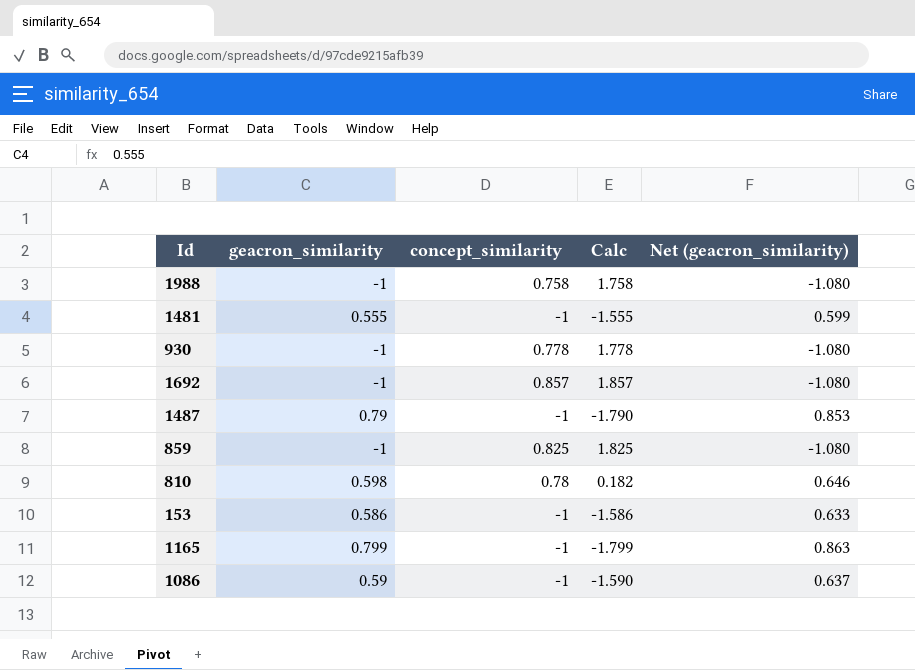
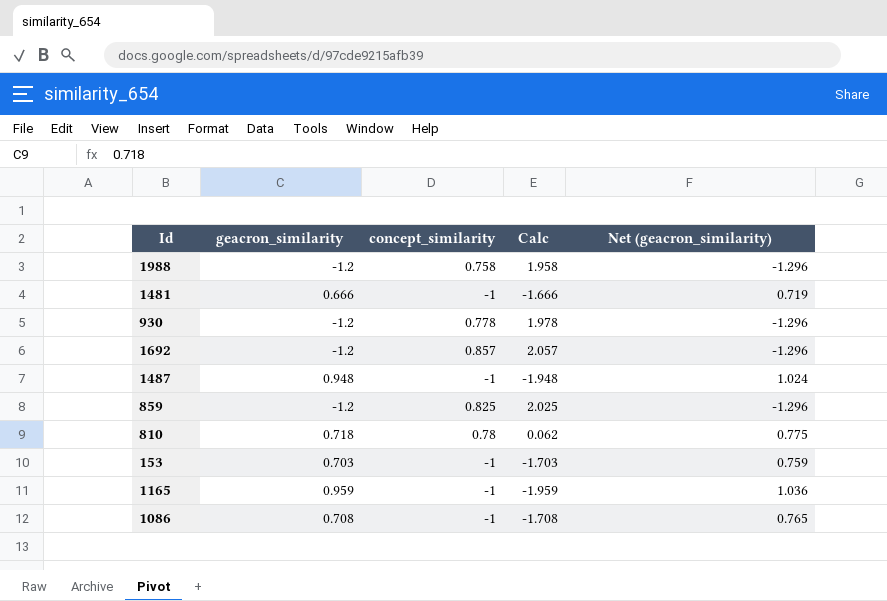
1988 | geacron_similarity: -1 -> -1.2
1988 | Calc: 1.758 -> 1.958
1988 | Net (geacron_similarity): -1.080 -> -1.296
1481 | geacron_similarity: 0.555 -> 0.666
1481 | Calc: -1.555 -> -1.666
1481 | Net (geacron_similarity): 0.599 -> 0.719
930 | geacron_similarity: -1 -> -1.2
930 | Calc: 1.778 -> 1.978
930 | Net (geacron_similarity): -1.080 -> -1.296
1692 | geacron_similarity: -1 -> -1.2
1692 | Calc: 1.857 -> 2.057
1692 | Net (geacron_similarity): -1.080 -> -1.296
1487 | geacron_similarity: 0.79 -> 0.948
1487 | Calc: -1.790 -> -1.948
1487 | Net (geacron_similarity): 0.853 -> 1.024
859 | geacron_similarity: -1 -> -1.2
859 | Calc: 1.825 -> 2.025
859 | Net (geacron_similarity): -1.080 -> -1.296
810 | geacron_similarity: 0.598 -> 0.718
810 | Calc: 0.182 -> 0.062
810 | Net (geacron_similarity): 0.646 -> 0.775
153 | geacron_similarity: 0.586 -> 0.703
153 | Calc: -1.586 -> -1.703
153 | Net (geacron_similarity): 0.633 -> 0.759
1165 | geacron_similarity: 0.799 -> 0.959
1165 | Calc: -1.799 -> -1.959
1165 | Net (geacron_similarity): 0.863 -> 1.036
1086 | geacron_similarity: 0.59 -> 0.708
1086 | Calc: -1.590 -> -1.708
1086 | Net (geacron_similarity): 0.637 -> 0.765

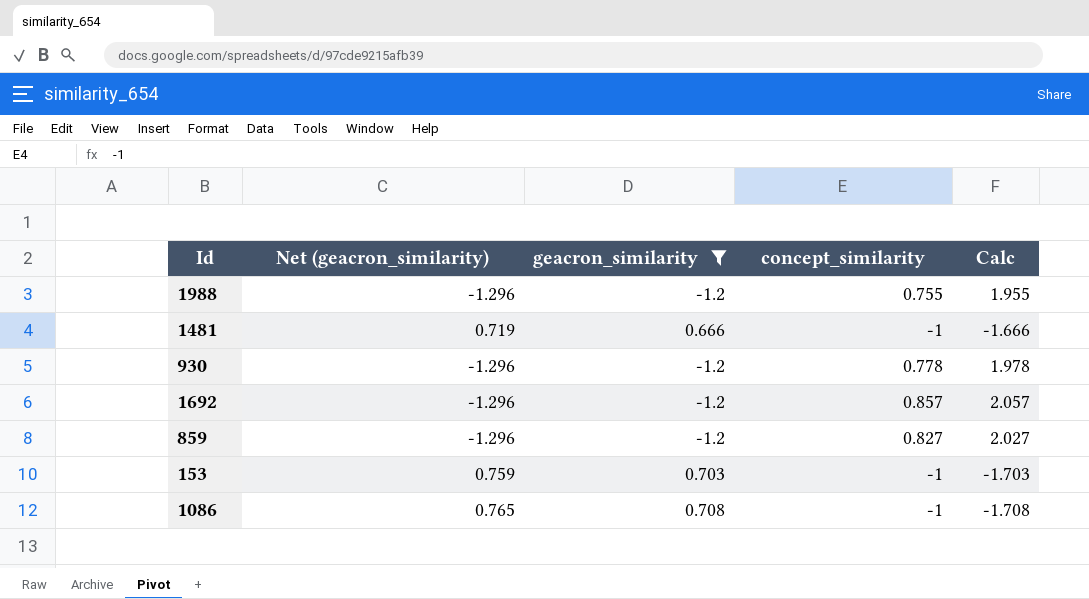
filter: none -> geacron_similarity <= 0.708
column Net (geacron_similarity) | position: 5 -> 2
1988 | concept_similarity: 0.758 -> 0.755
1988 | Calc: 1.958 -> 1.955
859 | concept_similarity: 0.825 -> 0.827
859 | Calc: 2.025 -> 2.027

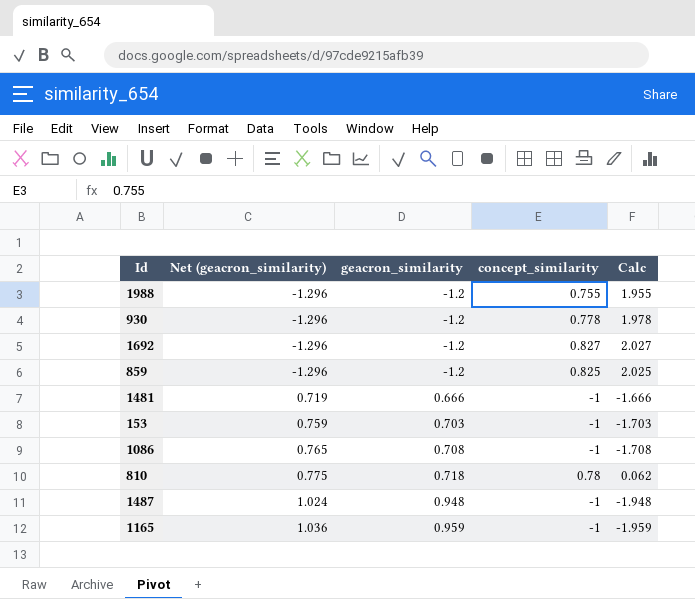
filter: geacron_similarity <= 0.708 -> none
row order: none -> Net (geacron_similarity) ascending
1692 | concept_similarity: 0.857 -> 0.827
1692 | Calc: 2.057 -> 2.027
859 | concept_similarity: 0.827 -> 0.825
859 | Calc: 2.027 -> 2.025

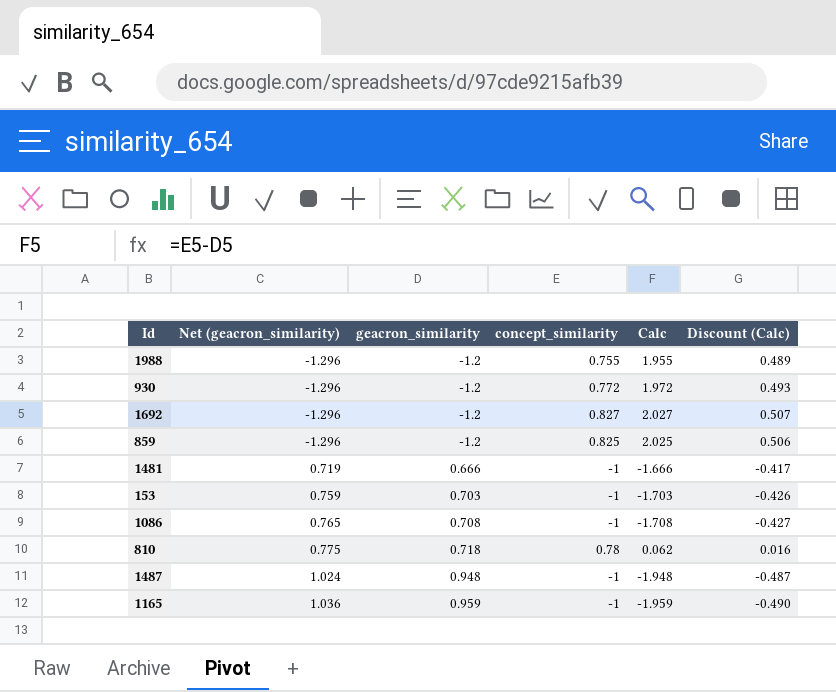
column Discount (Calc) | formula: none -> [Calc] * 0.25
930 | concept_similarity: 0.778 -> 0.772
930 | Calc: 1.978 -> 1.972

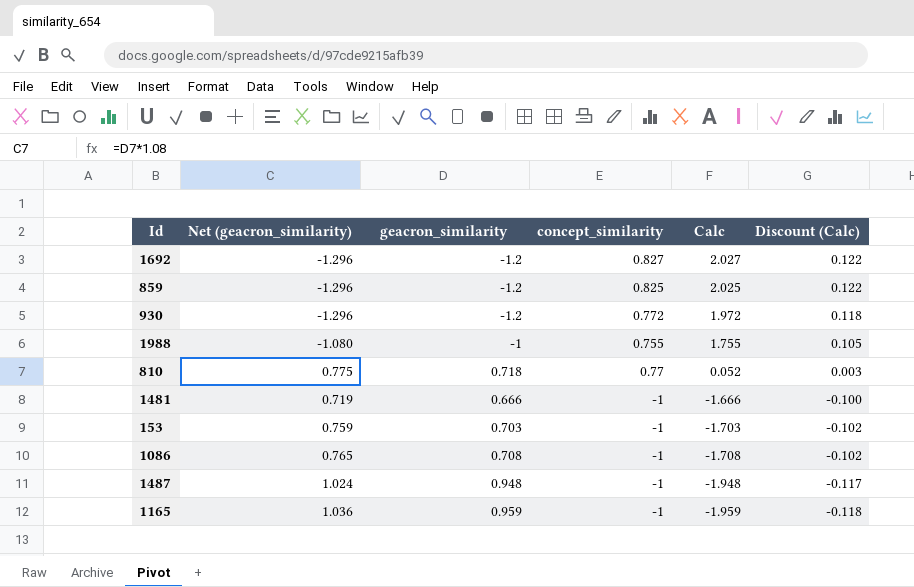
row order: Net (geacron_similarity) ascending -> Calc descending
column Discount (Calc) | formula: [Calc] * 0.25 -> [Calc] * 0.06
1988 | Net (geacron_similarity): -1.296 -> -1.080
1988 | geacron_similarity: -1.2 -> -1
1988 | Calc: 1.955 -> 1.755
810 | concept_similarity: 0.78 -> 0.77
810 | Calc: 0.062 -> 0.052

